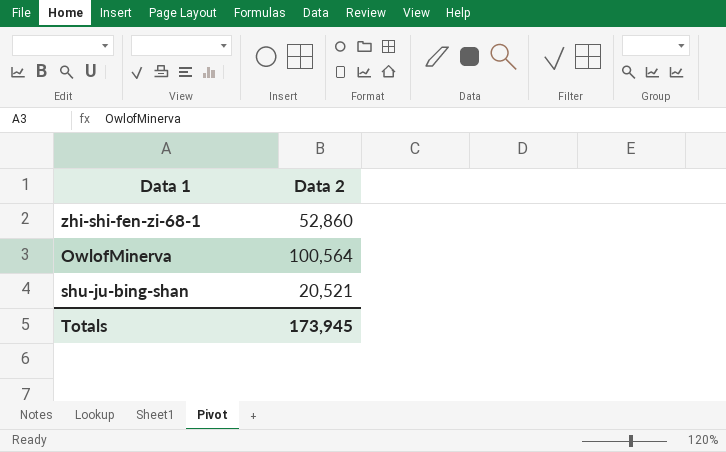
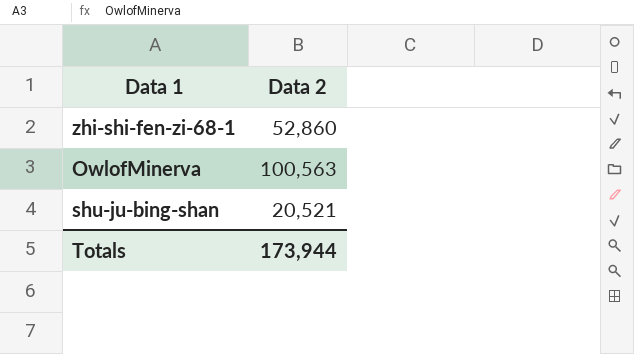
OwlofMinerva | Data 2: 100,564 -> 100,563
Totals | Data 2: 173,945 -> 173,944

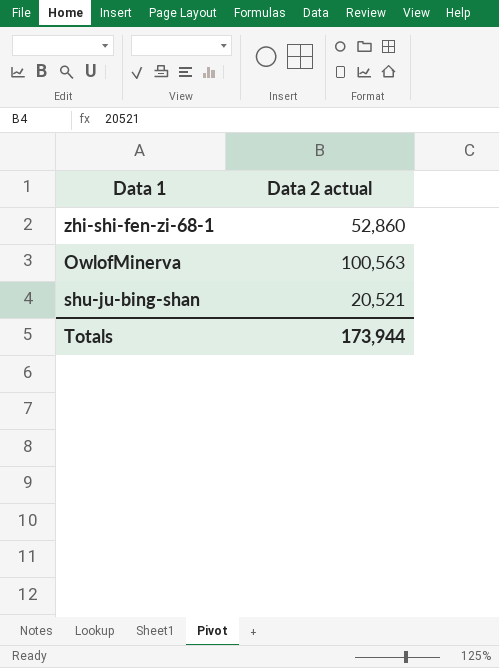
column name: Data 2 -> Data 2 actual

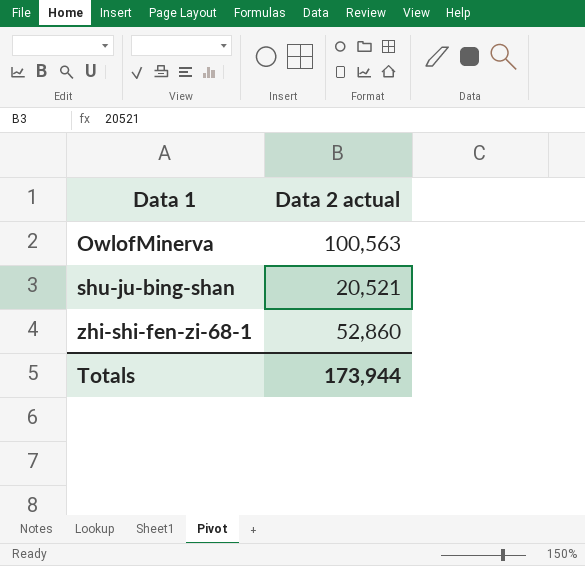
row order: none -> Data 1 ascending

